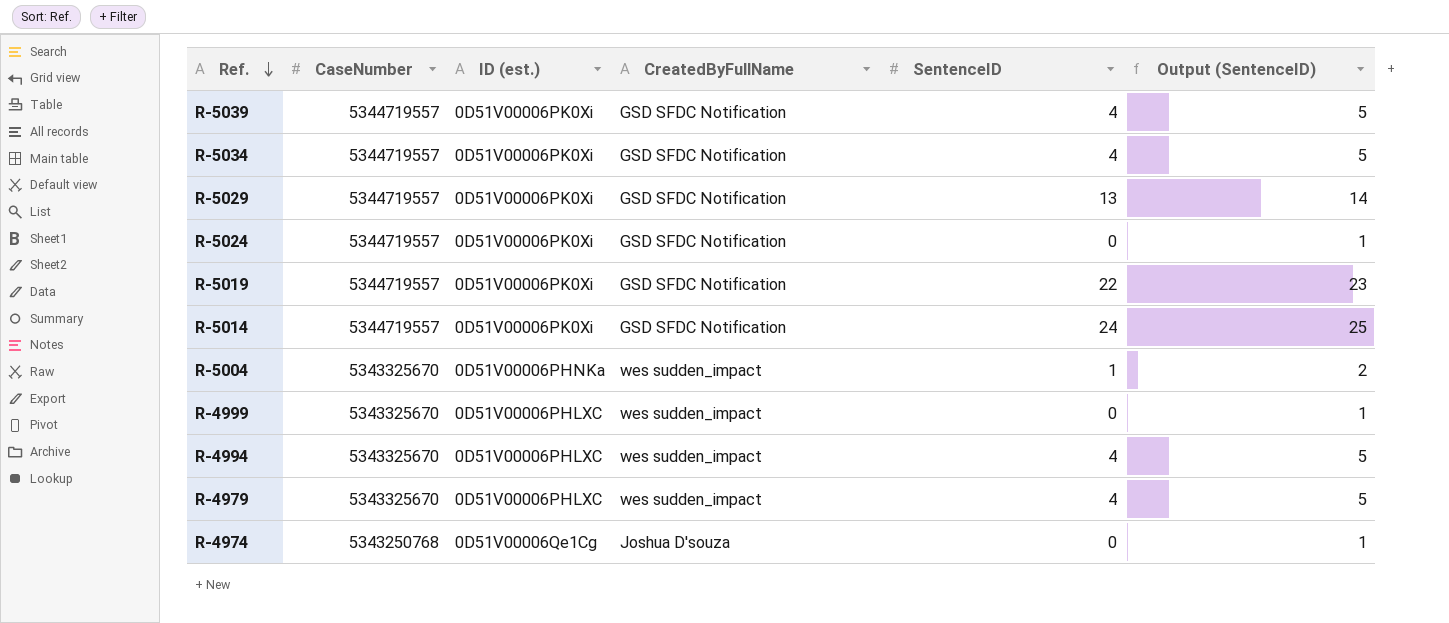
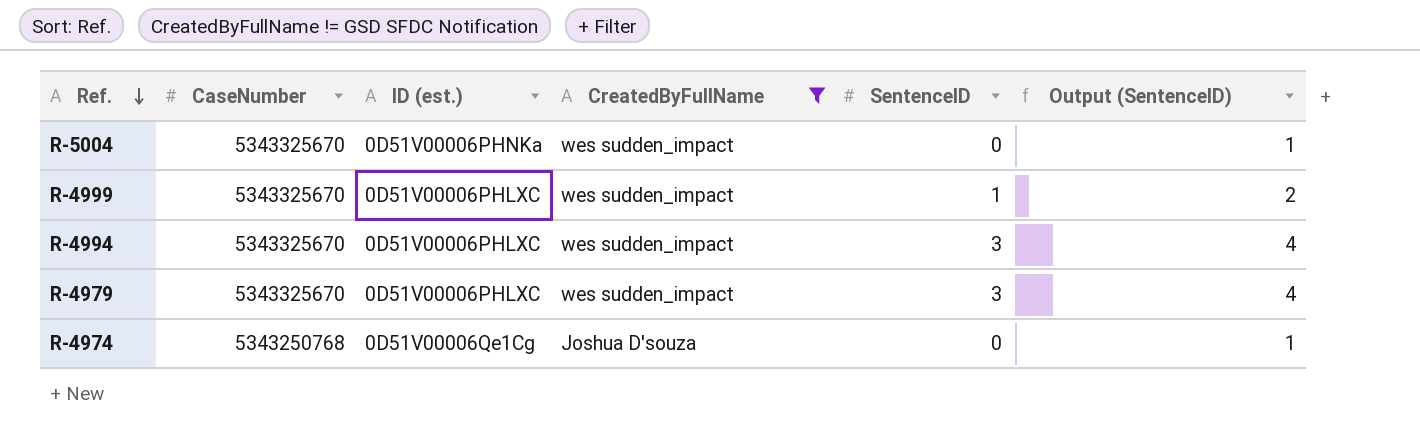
filter: none -> CreatedByFullName != GSD SFDC Notification
R-5004 | SentenceID: 1 -> 0
R-5004 | Output (SentenceID): 2 -> 1
R-4999 | SentenceID: 0 -> 1
R-4999 | Output (SentenceID): 1 -> 2
R-4994 | SentenceID: 4 -> 3
R-4994 | Output (SentenceID): 5 -> 4
R-4979 | SentenceID: 4 -> 3
R-4979 | Output (SentenceID): 5 -> 4

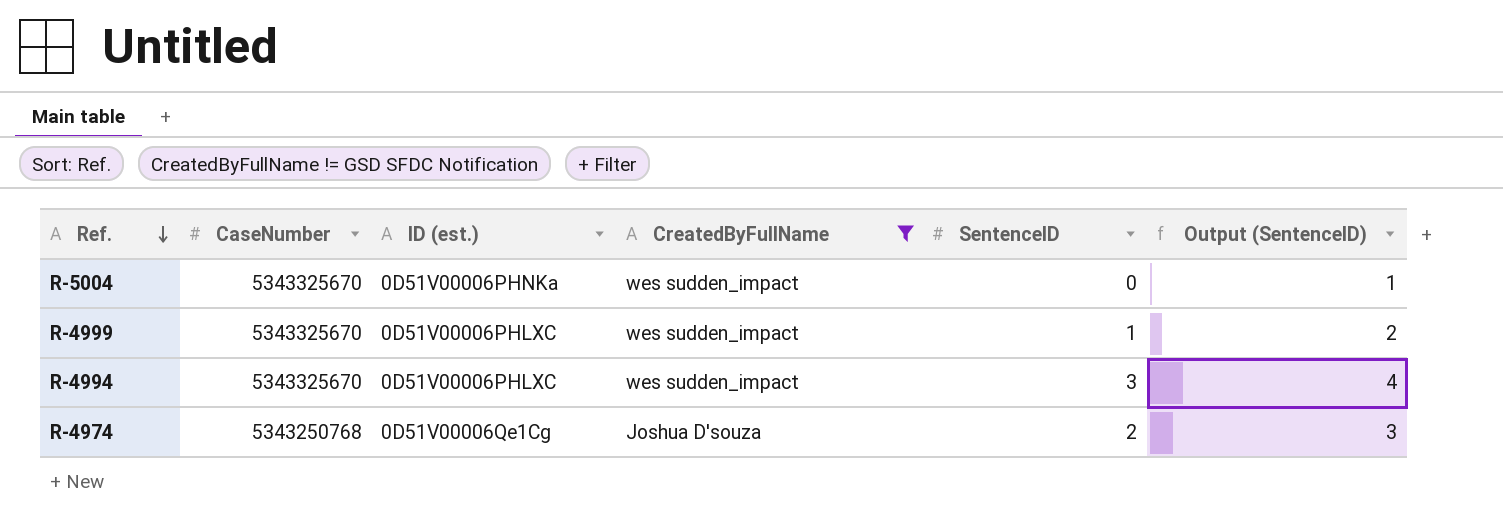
row R-4979: 5343325670 | 0D51V00006PHLXC | wes sudden_impact | 3 | 4 -> none
R-4974 | SentenceID: 0 -> 2
R-4974 | Output (SentenceID): 1 -> 3

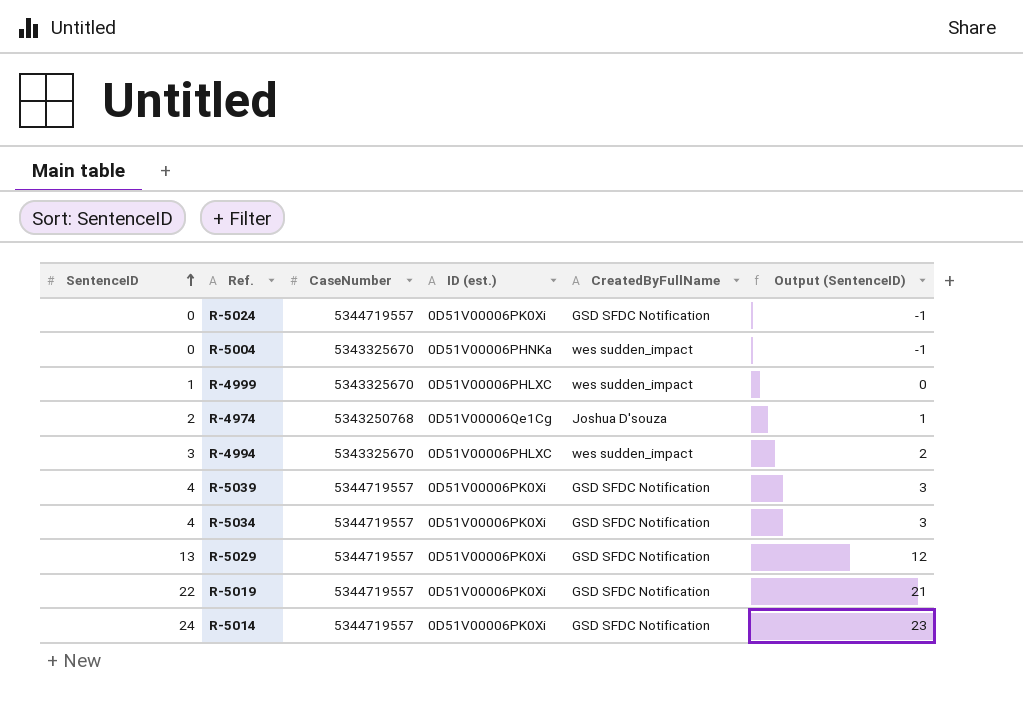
filter: CreatedByFullName != GSD SFDC Notification -> none
row order: Ref. descending -> SentenceID ascending
column SentenceID | position: 5 -> 1
column Output (SentenceID) | formula: [SentenceID] + 1 -> [SentenceID] - 1

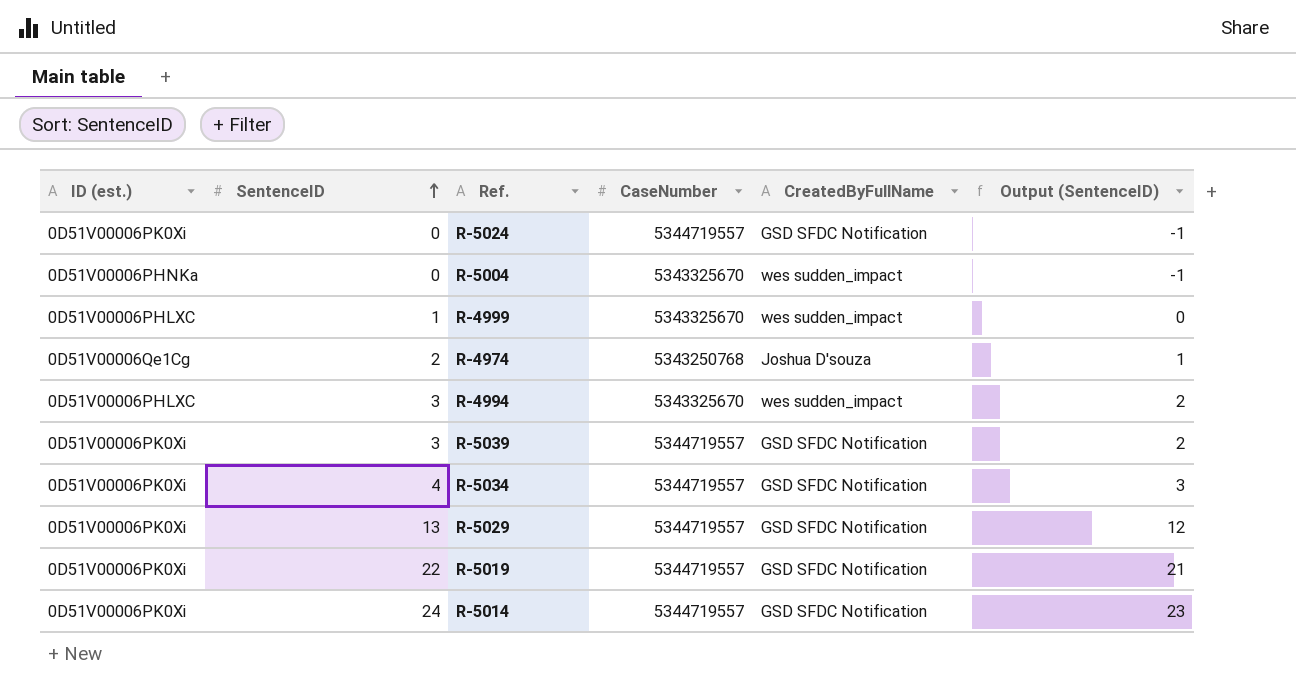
column ID (est.) | position: 4 -> 1
R-5039 | SentenceID: 4 -> 3
R-5039 | Output (SentenceID): 3 -> 2

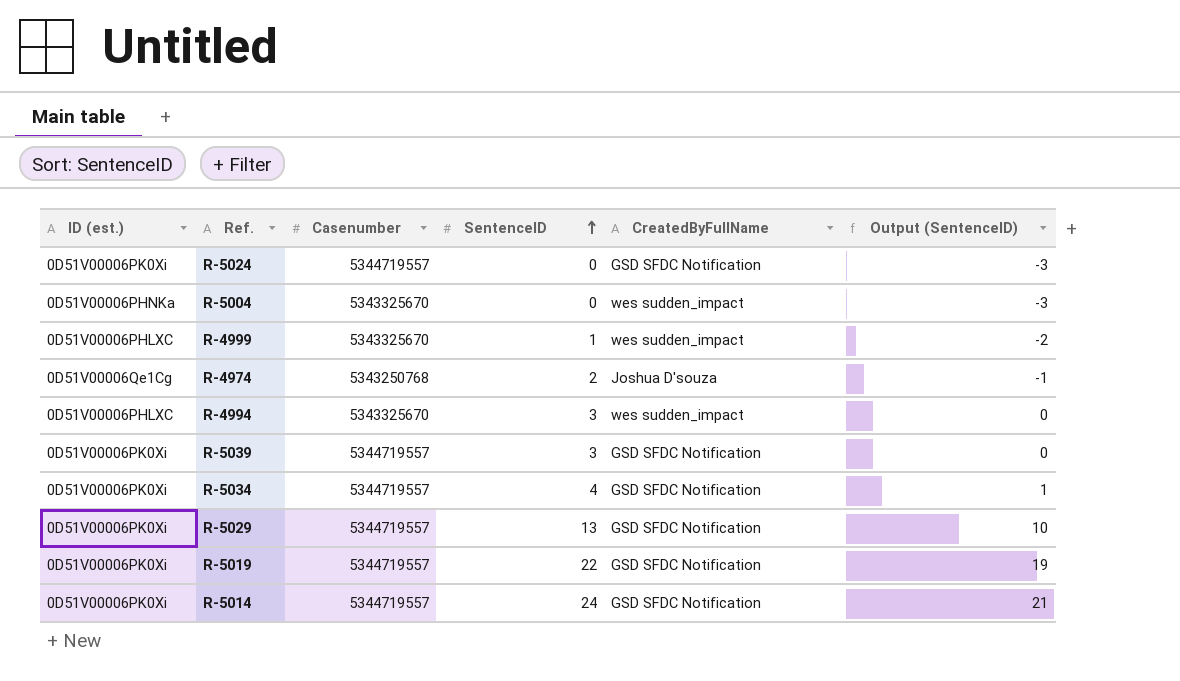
column name: CaseNumber -> Casenumber
column SentenceID | position: 2 -> 4
column Output (SentenceID) | formula: [SentenceID] - 1 -> [SentenceID] - 3

